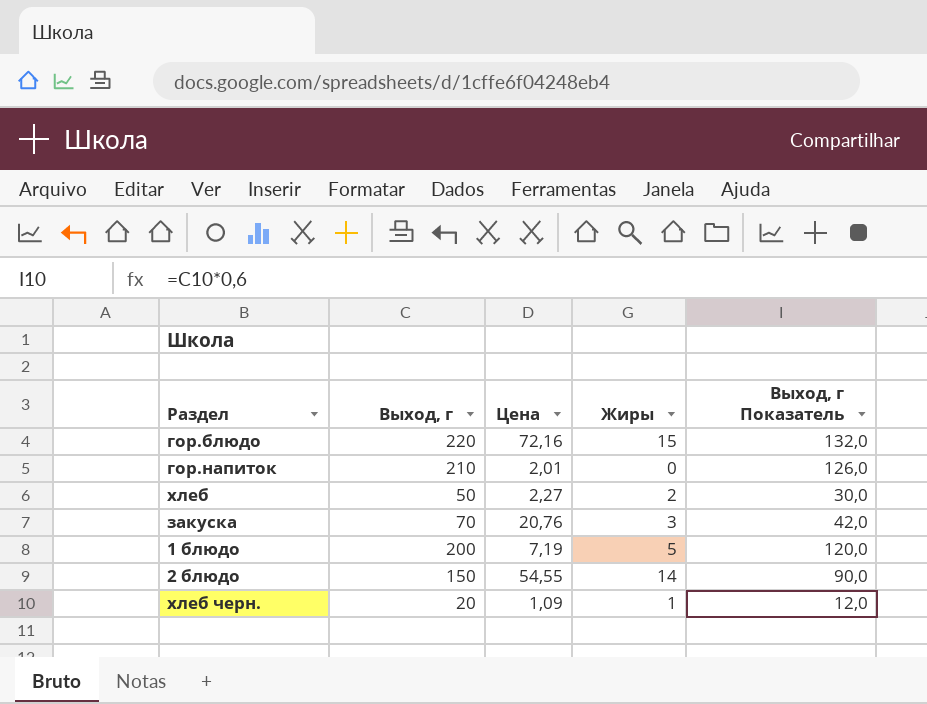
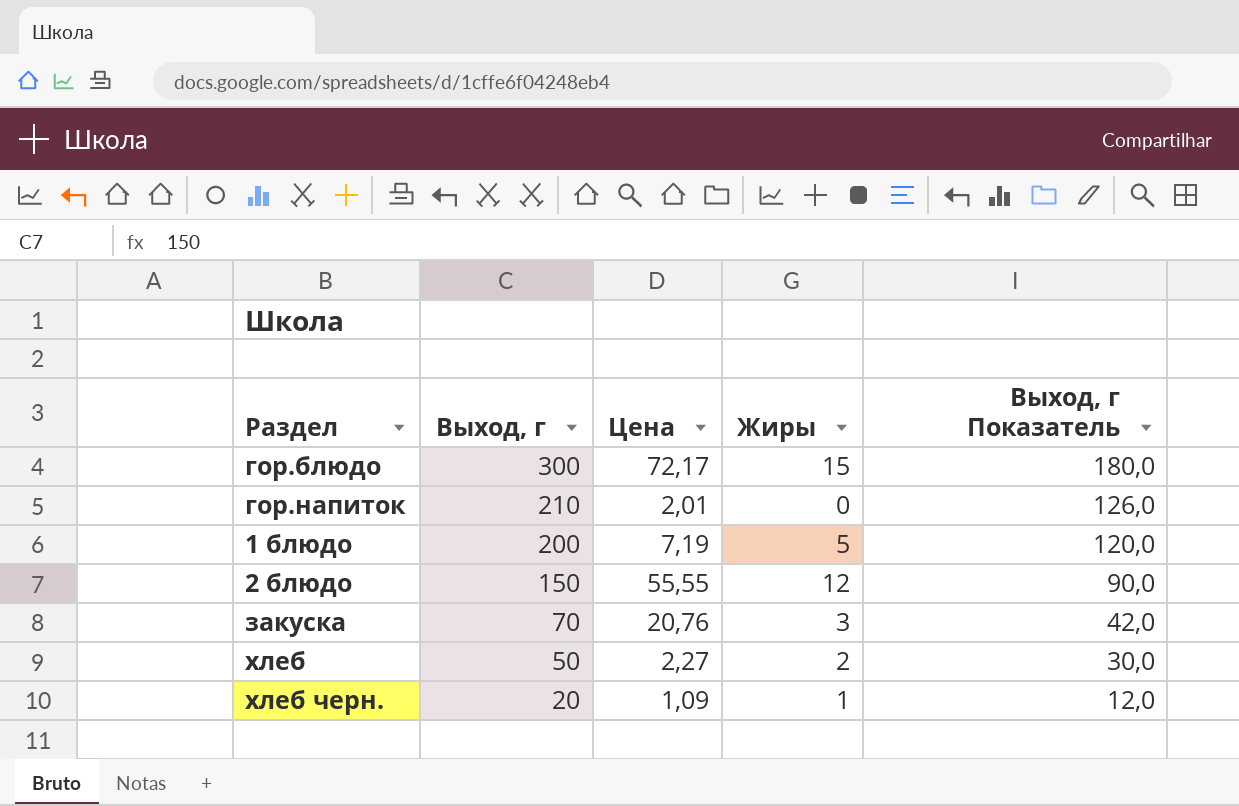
row order: none -> Выход, г descending
гор.блюдо | Выход, г: 220 -> 300
гор.блюдо | Цена: 72,16 -> 72,17
гор.блюдо | Выход, г Показатель: 132,0 -> 180,0
2 блюдо | Цена: 54,55 -> 55,55
2 блюдо | Жиры: 14 -> 12

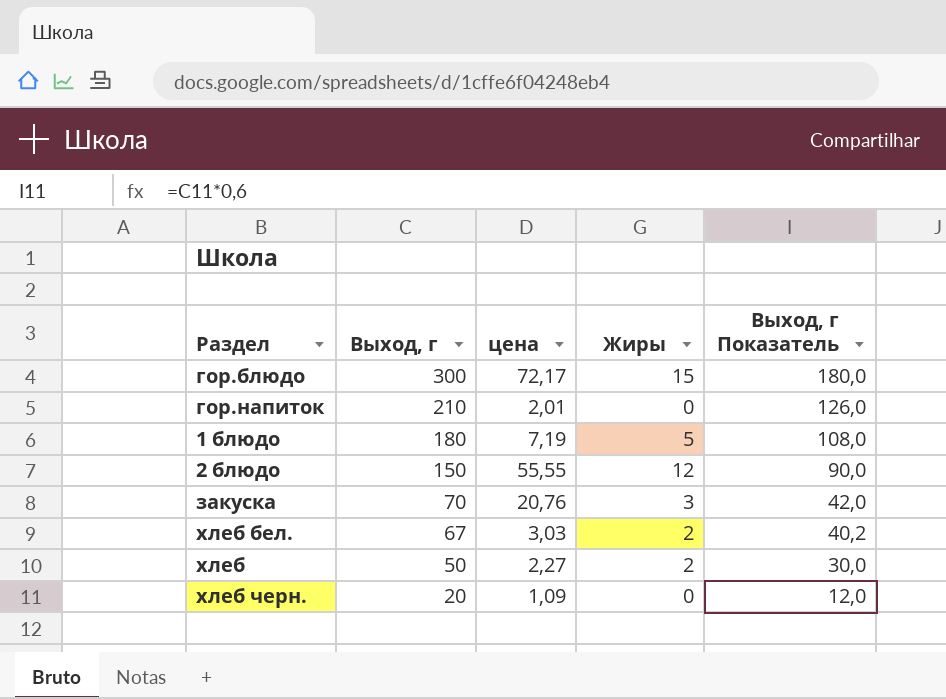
column name: Цена -> цена
1 блюдо | Выход, г: 200 -> 180
1 блюдо | Выход, г Показатель: 120,0 -> 108,0
row хлеб бел.: none -> 67 | 3,03 | 2 | 40,2
хлеб черн. | Жиры: 1 -> 0

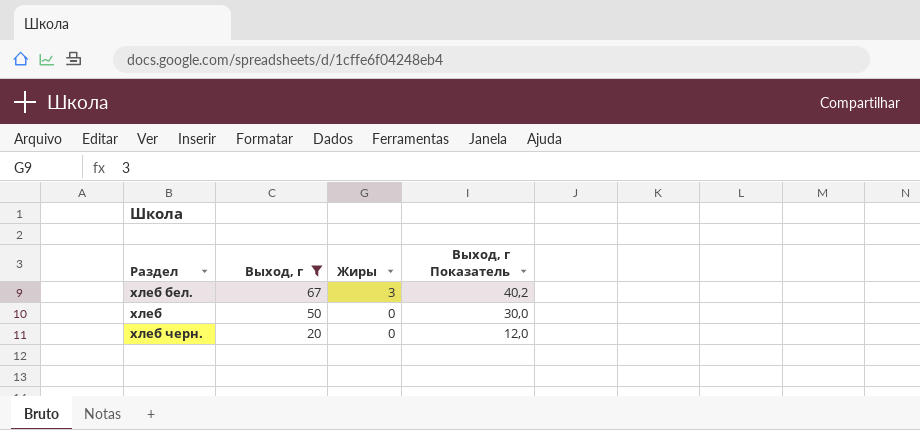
filter: none -> Выход, г <= 67
column цена | position: 3 -> none
хлеб бел. | Жиры: 2 -> 3
хлеб | Жиры: 2 -> 0

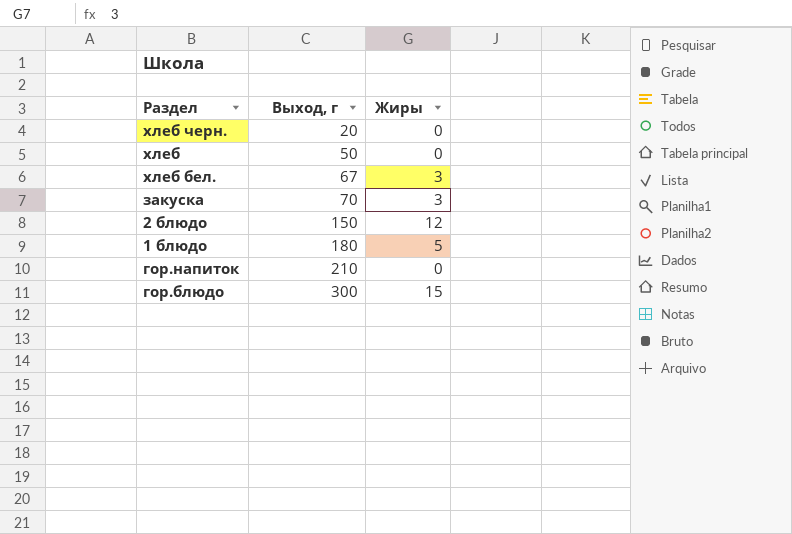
filter: Выход, г <= 67 -> none
row order: Выход, г descending -> Выход, г ascending
column Выход, г Показатель | formula: [Выход, г] * 0,6 -> none

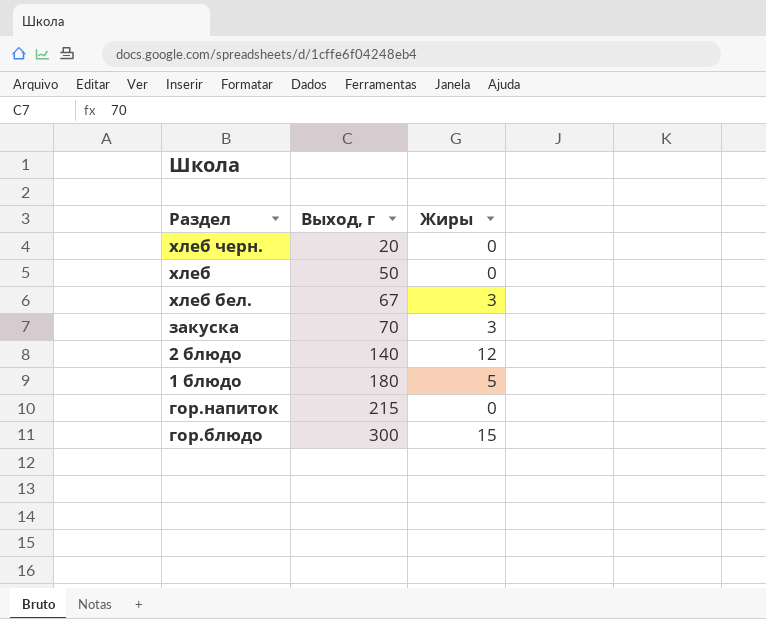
2 блюдо | Выход, г: 150 -> 140
гор.напиток | Выход, г: 210 -> 215

